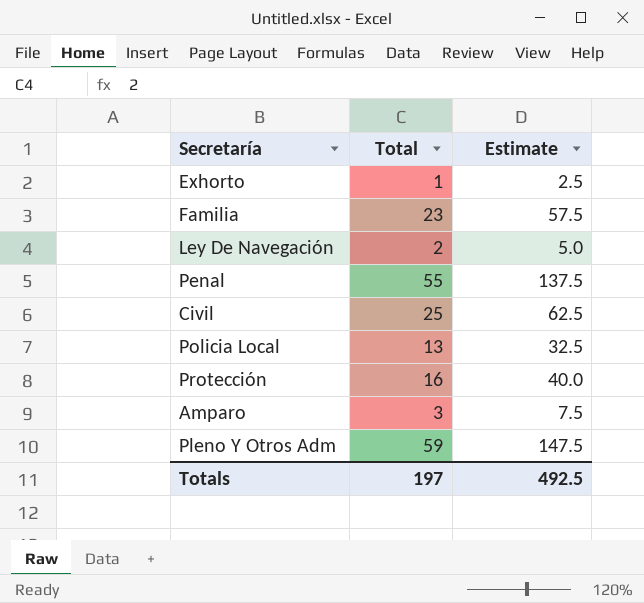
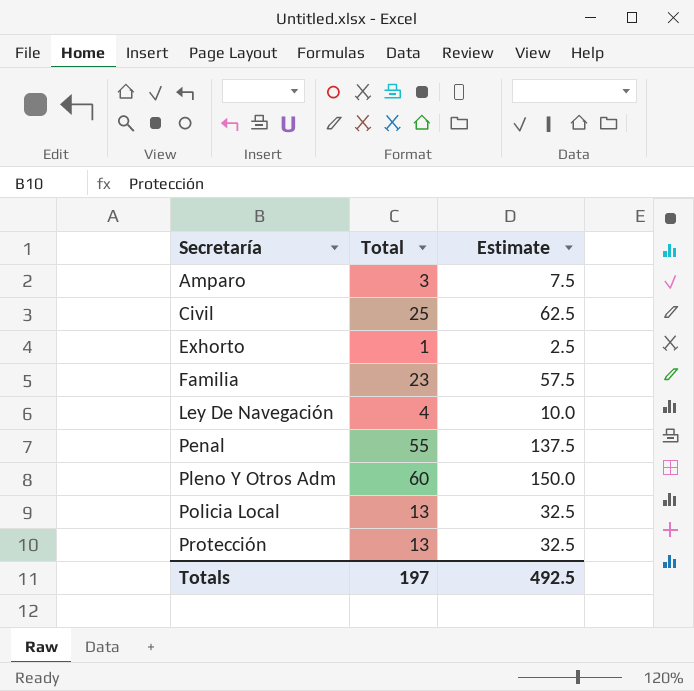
row order: none -> Secretaría ascending
Ley De Navegación | Total: 2 -> 4
Ley De Navegación | Estimate: 5.0 -> 10.0
Pleno Y Otros Adm | Total: 59 -> 60
Pleno Y Otros Adm | Estimate: 147.5 -> 150.0
Protección | Total: 16 -> 13
Protección | Estimate: 40.0 -> 32.5

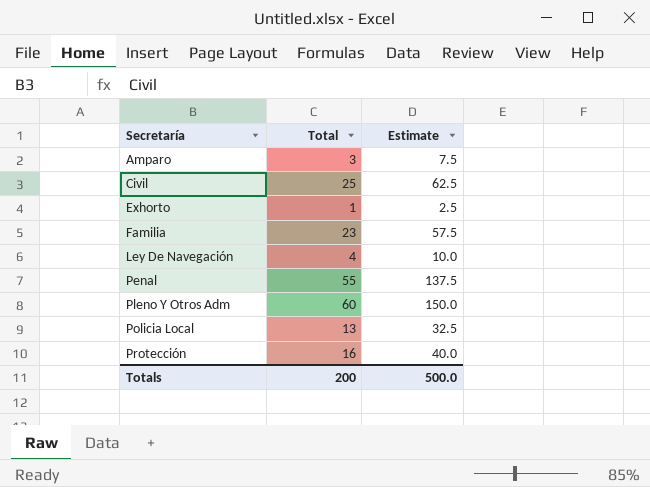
Protección | Total: 13 -> 16
Protección | Estimate: 32.5 -> 40.0
Totals | Total: 197 -> 200
Totals | Estimate: 492.5 -> 500.0

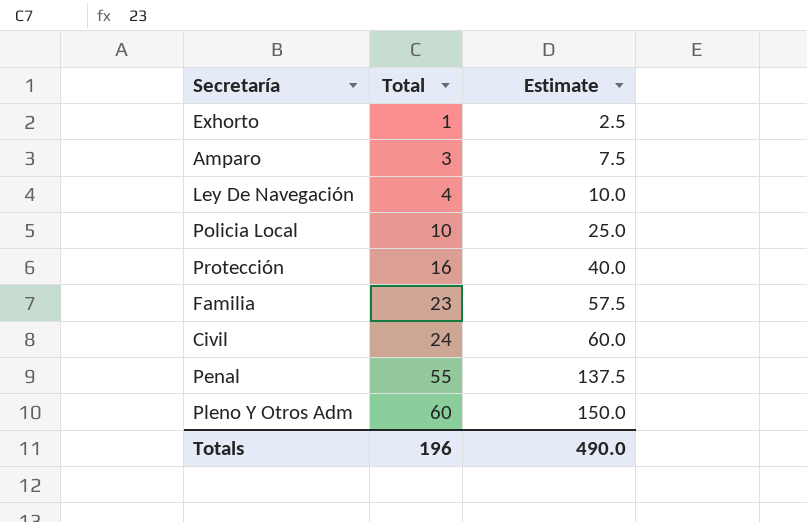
row order: Secretaría ascending -> Total ascending
Policia Local | Total: 13 -> 10
Policia Local | Estimate: 32.5 -> 25.0
Civil | Total: 25 -> 24
Civil | Estimate: 62.5 -> 60.0
Totals | Total: 200 -> 196
Totals | Estimate: 500.0 -> 490.0

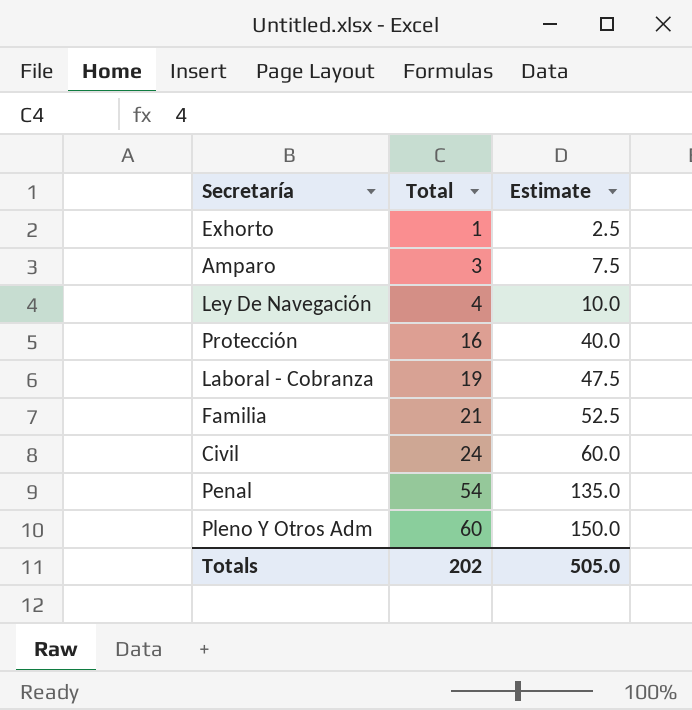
row Policia Local: 10 | 25.0 -> none
row Laboral - Cobranza: none -> 19 | 47.5
Familia | Total: 23 -> 21
Familia | Estimate: 57.5 -> 52.5
Penal | Total: 55 -> 54
Penal | Estimate: 137.5 -> 135.0
Totals | Total: 196 -> 202
Totals | Estimate: 490.0 -> 505.0

